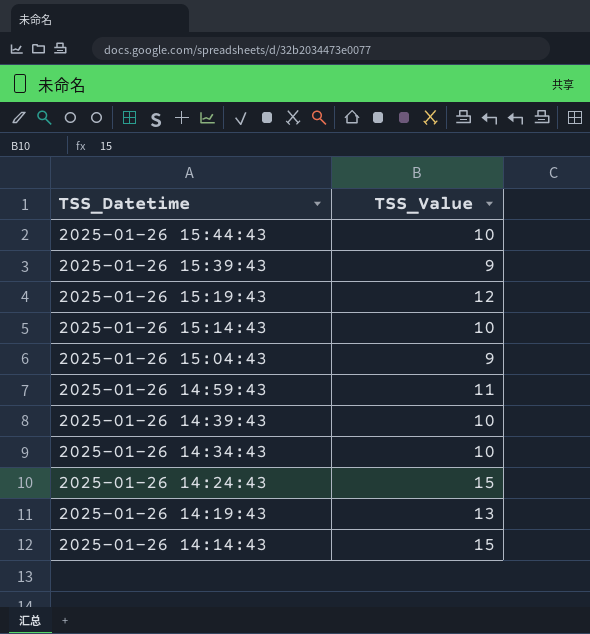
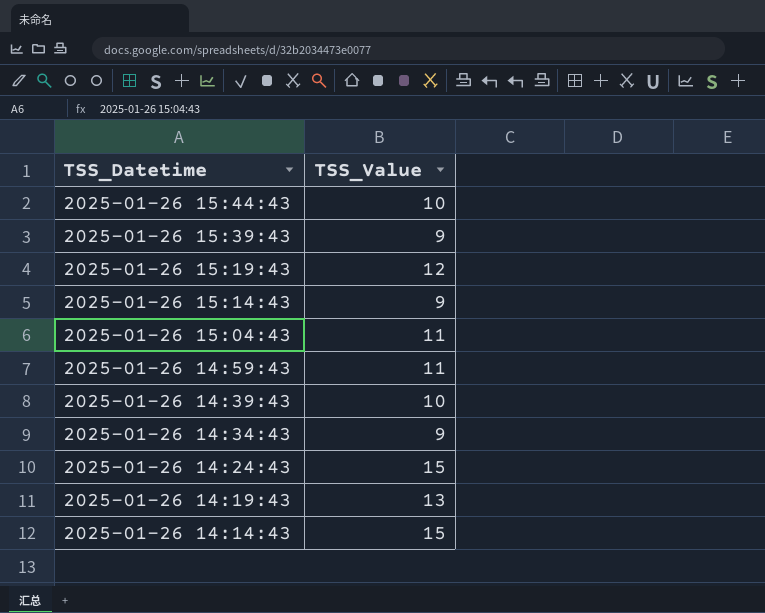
2025-01-26 15:14:43 | TSS_Value: 10 -> 9
2025-01-26 15:04:43 | TSS_Value: 9 -> 11
2025-01-26 14:34:43 | TSS_Value: 10 -> 9

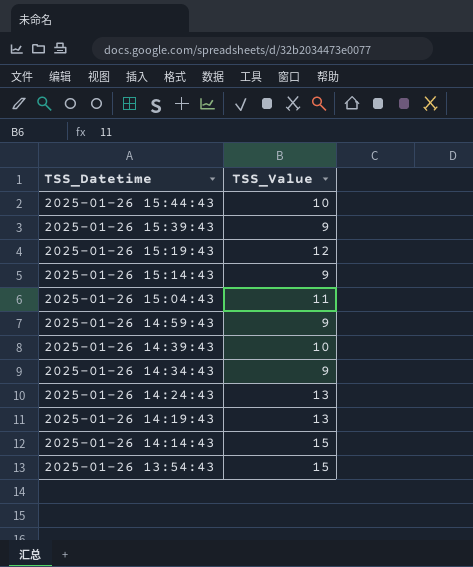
2025-01-26 14:59:43 | TSS_Value: 11 -> 9
2025-01-26 14:24:43 | TSS_Value: 15 -> 13
row 2025-01-26 13:54:43: none -> 15

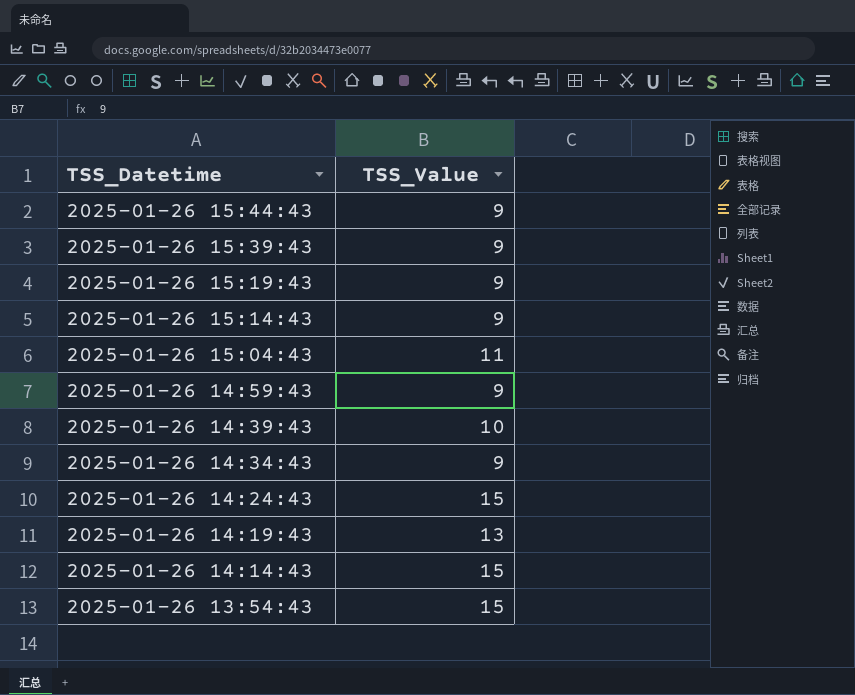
2025-01-26 15:44:43 | TSS_Value: 10 -> 9
2025-01-26 15:19:43 | TSS_Value: 12 -> 9
2025-01-26 14:24:43 | TSS_Value: 13 -> 15

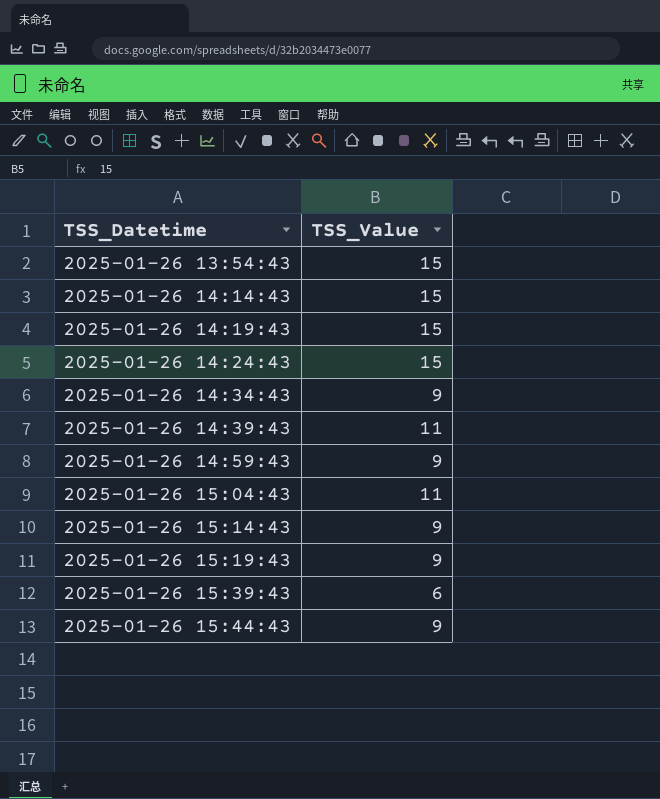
row order: TSS_Datetime descending -> TSS_Datetime ascending
2025-01-26 14:19:43 | TSS_Value: 13 -> 15
2025-01-26 14:39:43 | TSS_Value: 10 -> 11
2025-01-26 15:39:43 | TSS_Value: 9 -> 6

